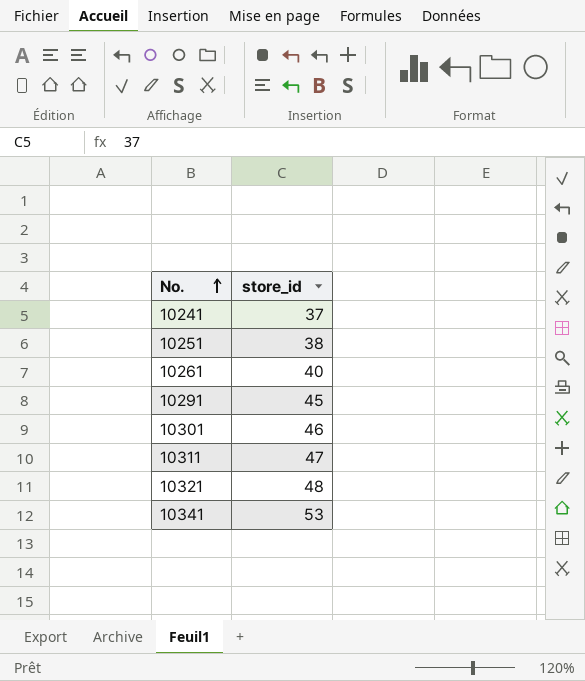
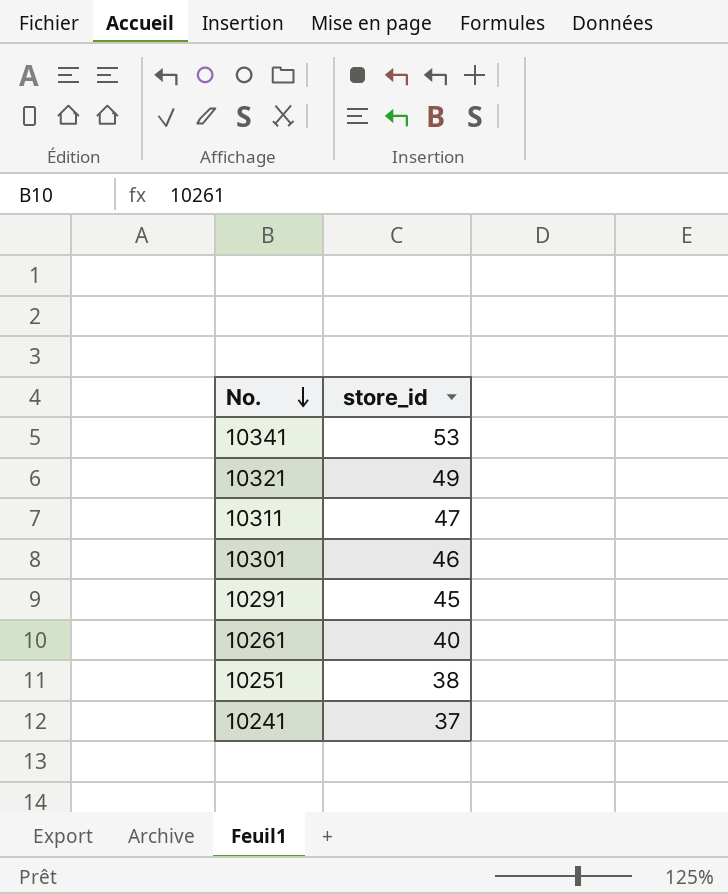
row order: No. ascending -> No. descending
10321 | store_id: 48 -> 49

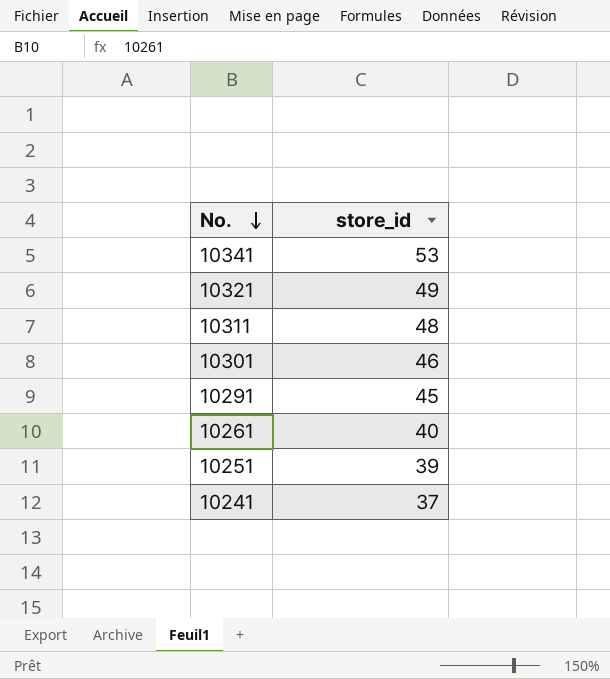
10311 | store_id: 47 -> 48
10251 | store_id: 38 -> 39

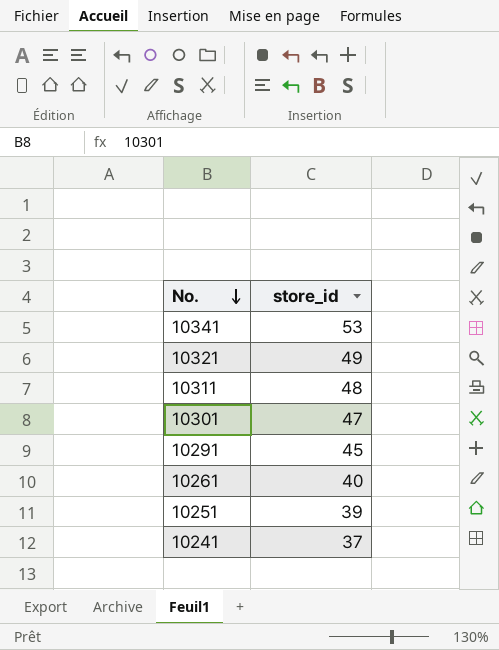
10301 | store_id: 46 -> 47

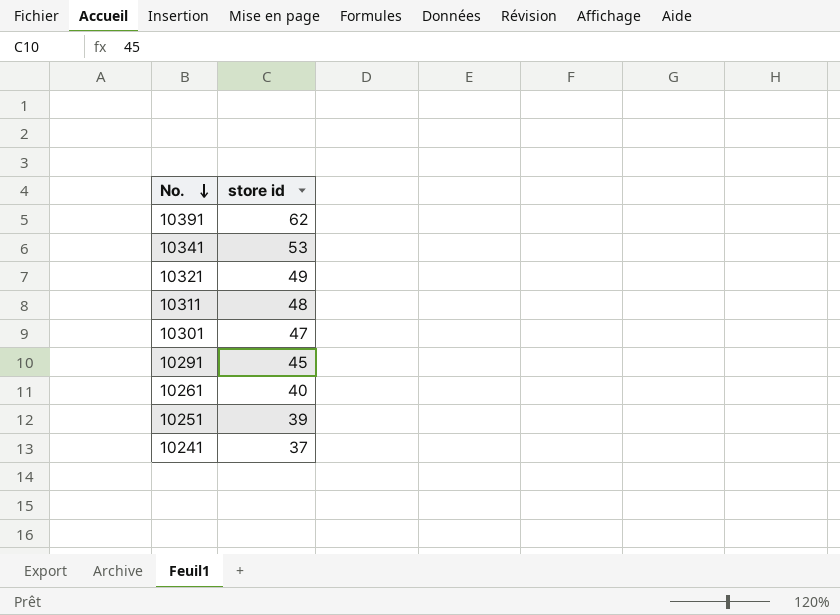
column name: store_id -> store id
row 10391: none -> 62

